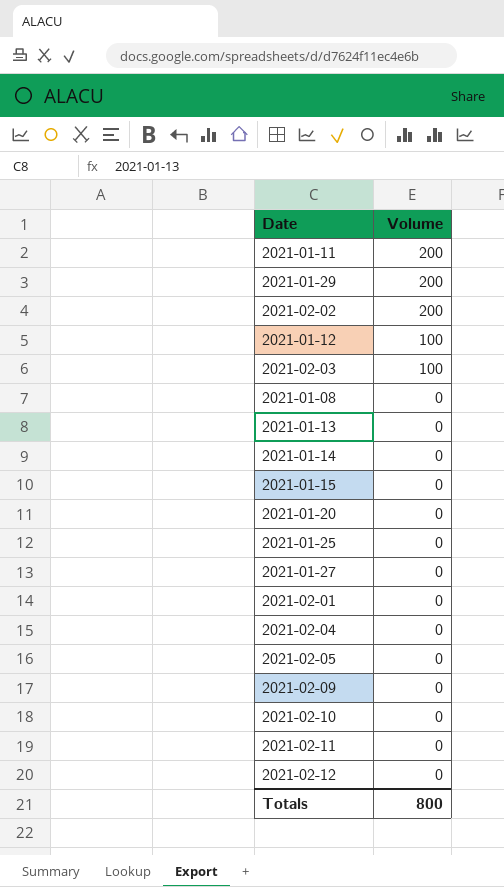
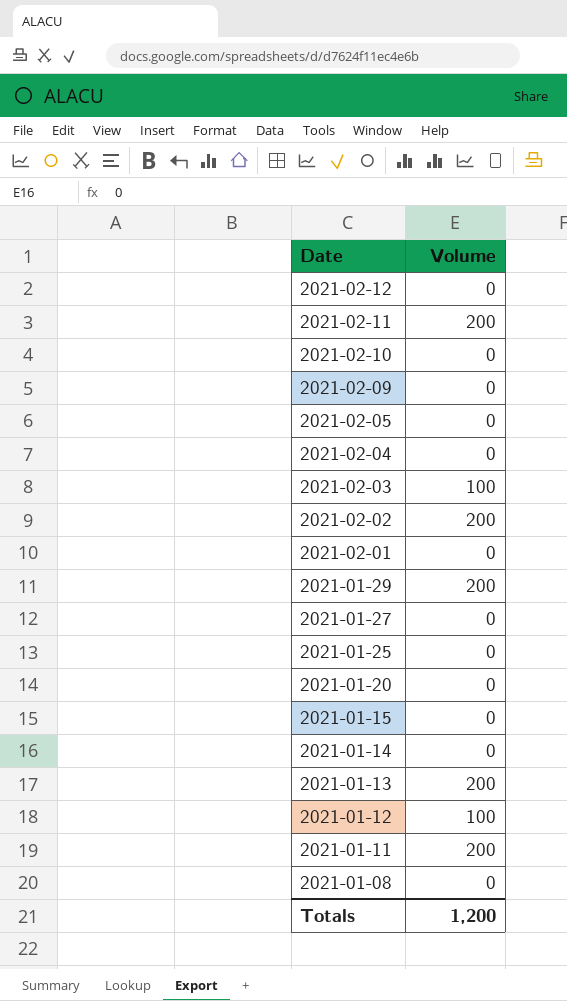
row order: Volume descending -> Date descending
2021-02-11 | Volume: 0 -> 200
2021-01-13 | Volume: 0 -> 200
Totals | Volume: 800 -> 1,200

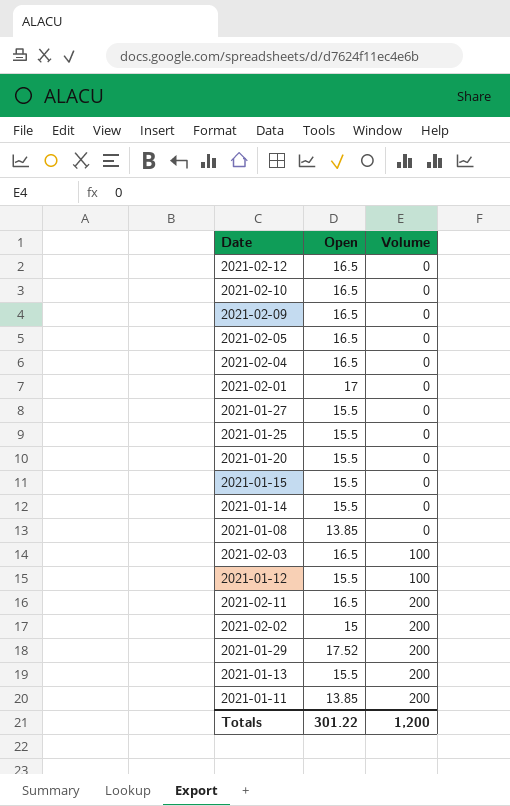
row order: Date descending -> Volume ascending
column Open | position: none -> 2

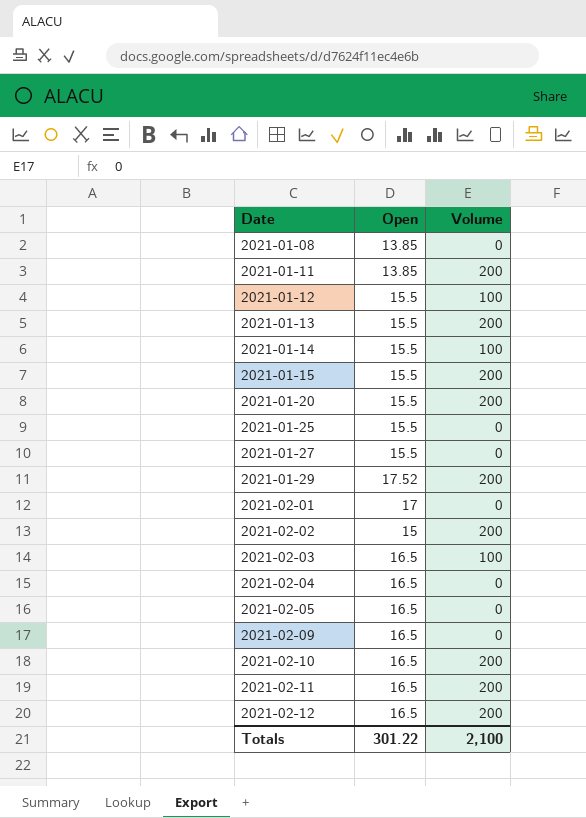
row order: Volume ascending -> Date ascending
2021-01-14 | Volume: 0 -> 100
2021-01-15 | Volume: 0 -> 200
2021-01-20 | Volume: 0 -> 200
2021-02-10 | Volume: 0 -> 200
2021-02-12 | Volume: 0 -> 200
Totals | Volume: 1,200 -> 2,100

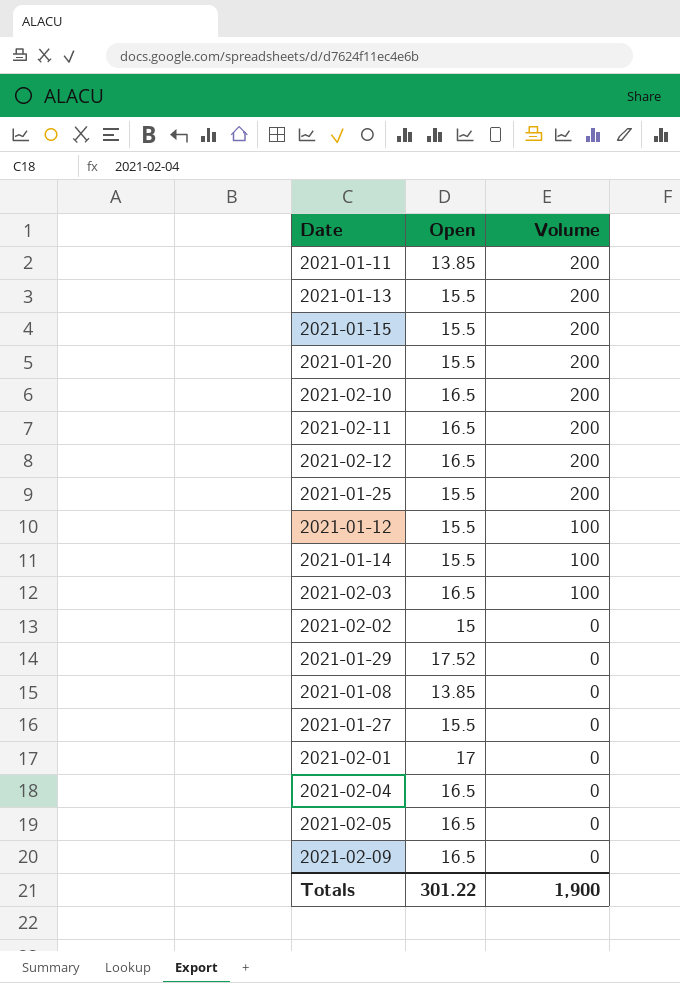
row order: Date ascending -> Volume descending
2021-01-25 | Volume: 0 -> 200
2021-02-02 | Volume: 200 -> 0
2021-01-29 | Volume: 200 -> 0
Totals | Volume: 2,100 -> 1,900

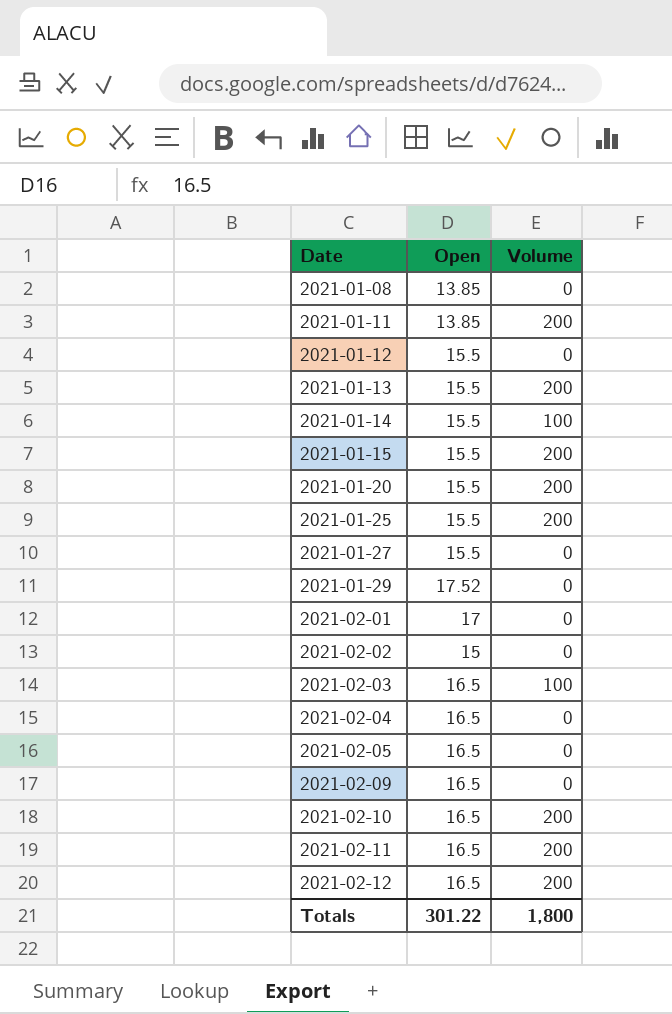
row order: Volume descending -> Date ascending
2021-01-12 | Volume: 100 -> 0
Totals | Volume: 1,900 -> 1,800

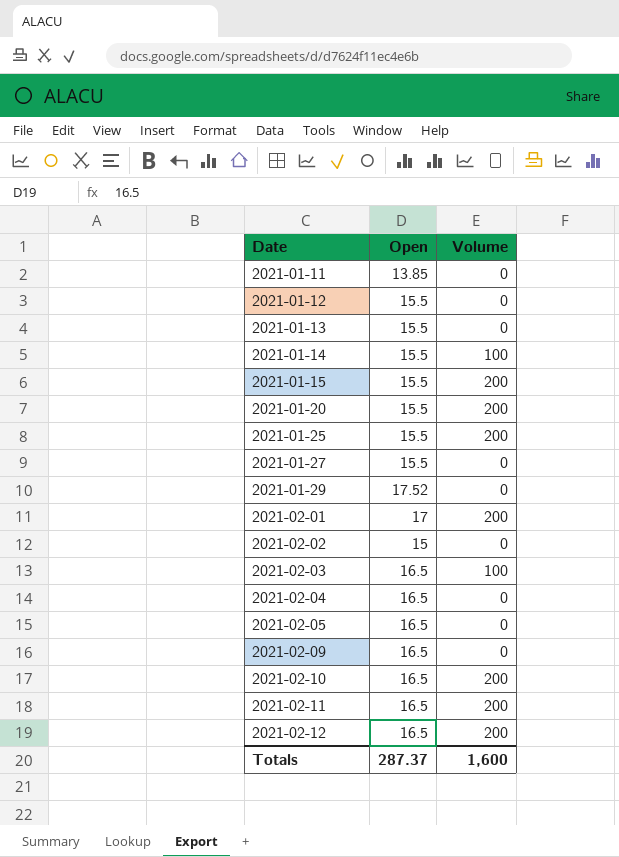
row 2021-01-08: 13.85 | 0 -> none
2021-01-11 | Volume: 200 -> 0
2021-01-13 | Volume: 200 -> 0
2021-02-01 | Volume: 0 -> 200
Totals | Open: 301.22 -> 287.37
Totals | Volume: 1,800 -> 1,600

